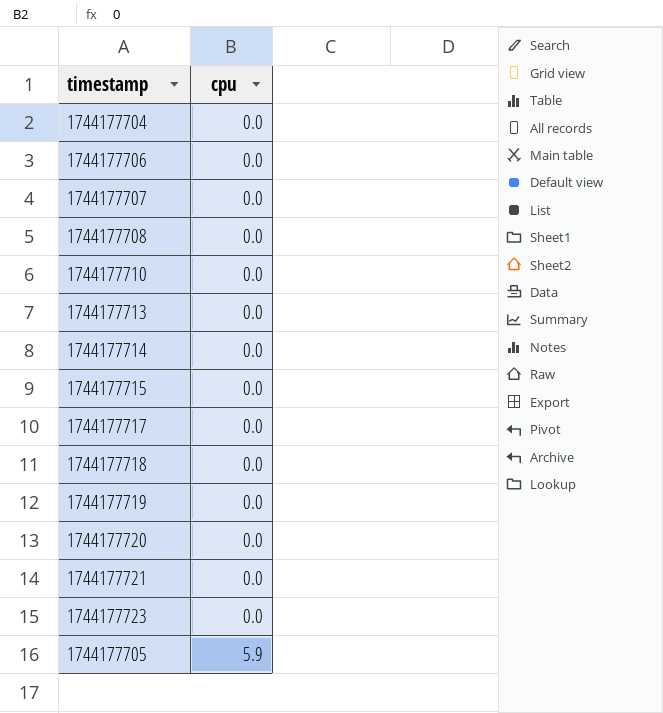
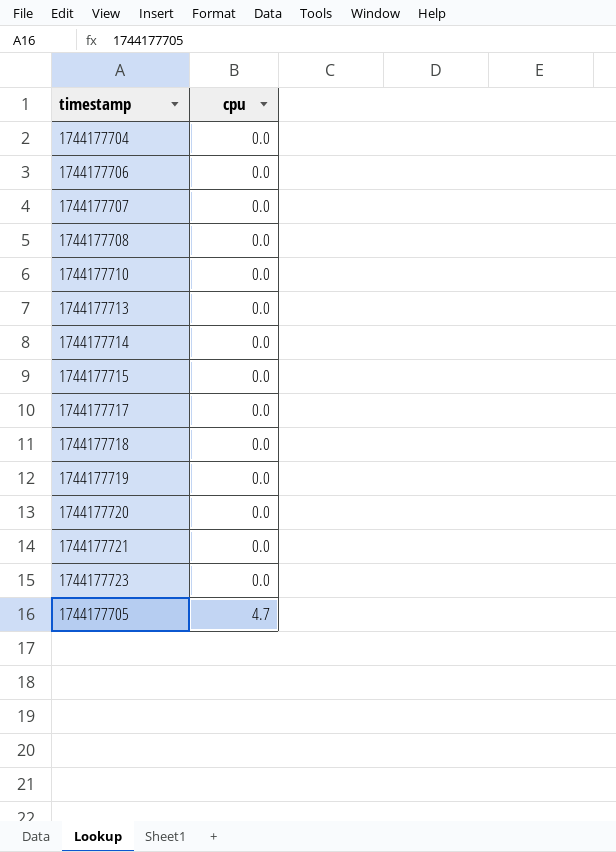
1744177705 | cpu: 5.9 -> 4.7

